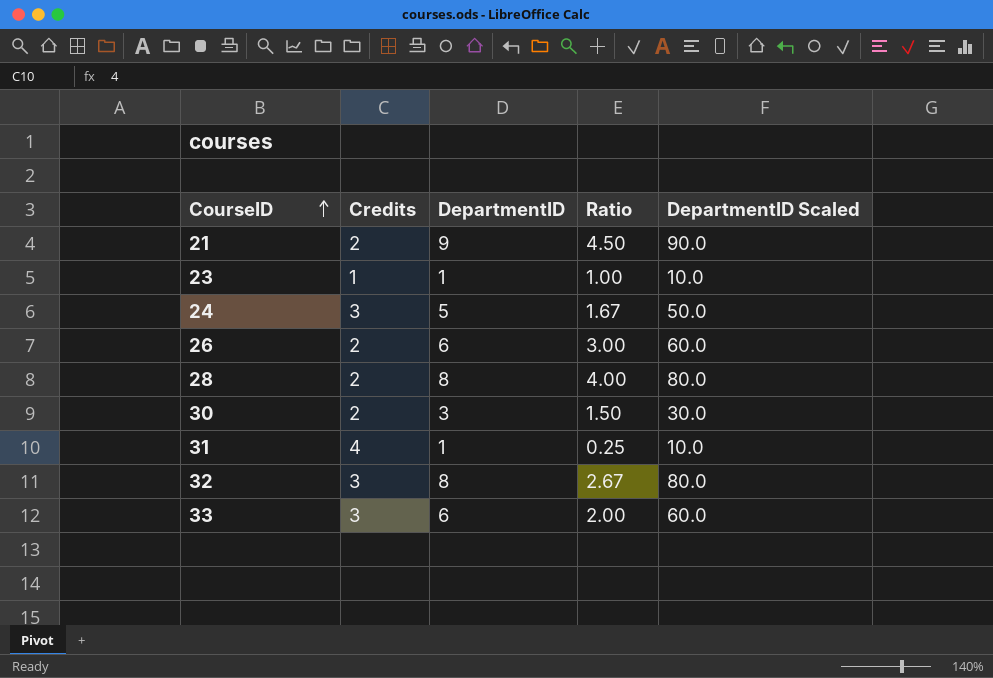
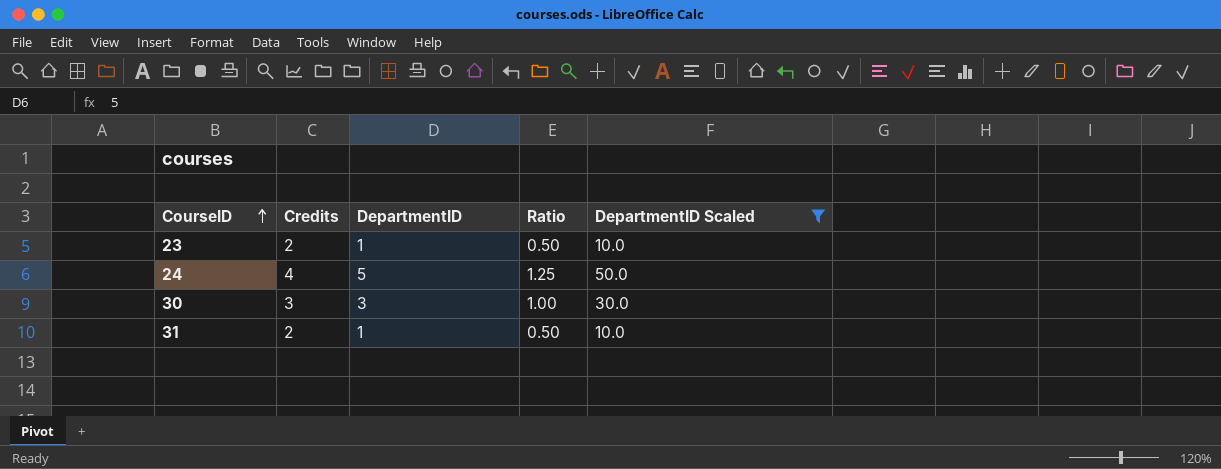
filter: none -> DepartmentID Scaled <= 50.0
23 | Credits: 1 -> 2
23 | Ratio: 1.00 -> 0.50
24 | Credits: 3 -> 4
24 | Ratio: 1.67 -> 1.25
30 | Credits: 2 -> 3
30 | Ratio: 1.50 -> 1.00
31 | Credits: 4 -> 2
31 | Ratio: 0.25 -> 0.50

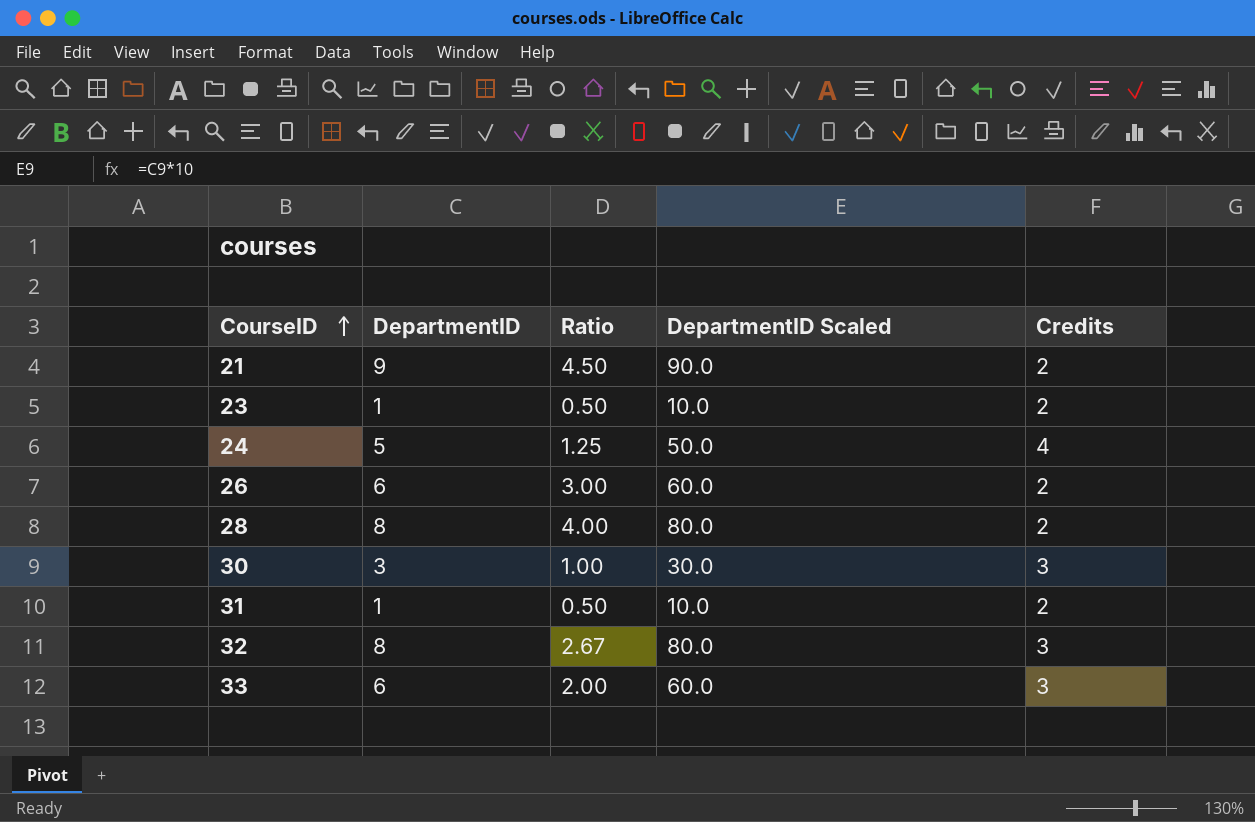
filter: DepartmentID Scaled <= 50.0 -> none
column Credits | position: 2 -> 5

